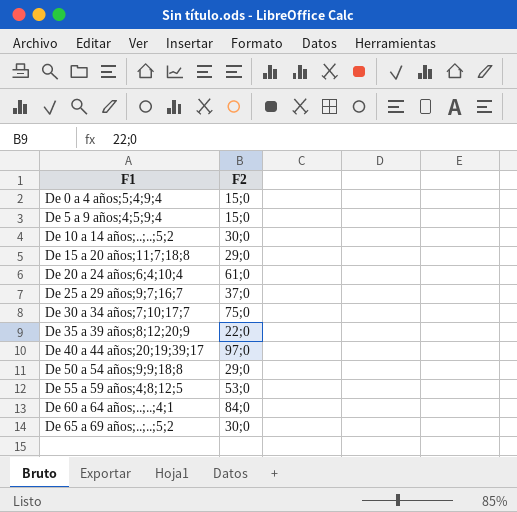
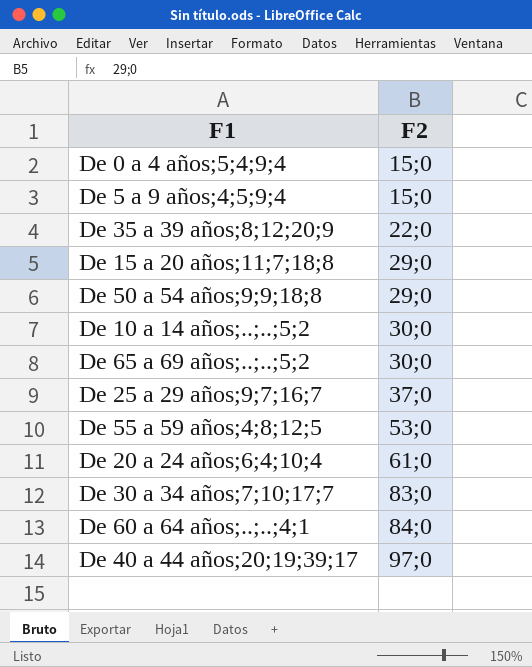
row order: F1 ascending -> F2 ascending
De 30 a 34 años;7;10;17;7 | F2: 75;0 -> 83;0

